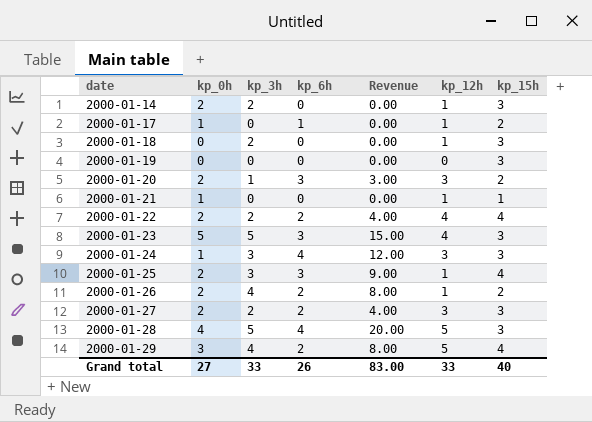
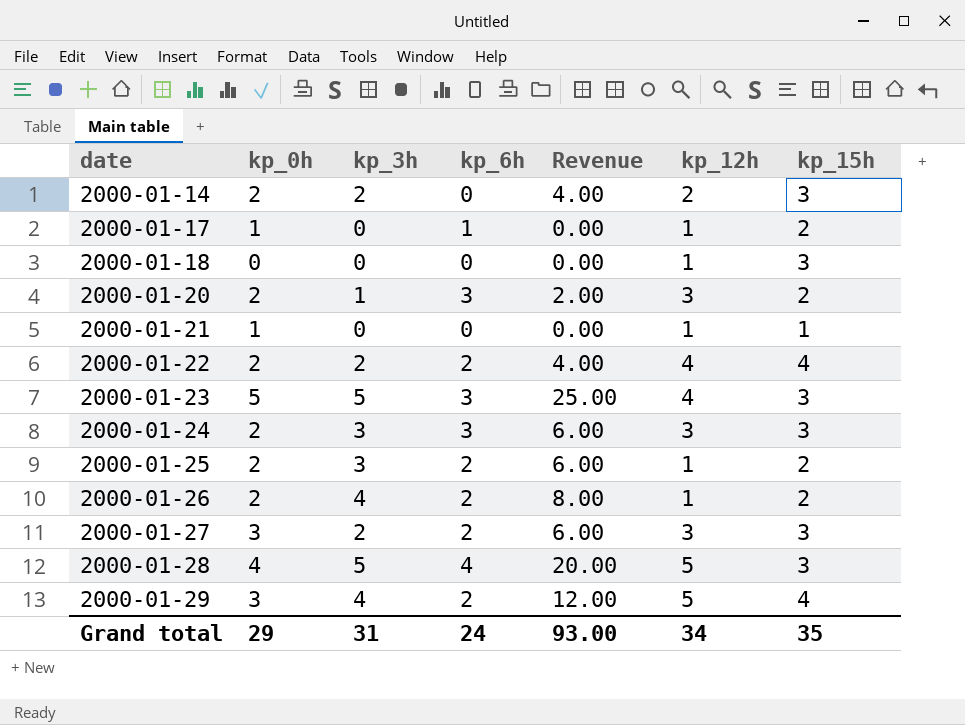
column Revenue | formula: [kp_3h] * [kp_6h] -> [kp_0h] * [kp_3h]
row 2000-01-19: 0 | 0 | 0 | 0.00 | 0 | 3 -> none
2000-01-14 | kp_12h: 1 -> 2
2000-01-18 | kp_3h: 2 -> 0
2000-01-24 | kp_0h: 1 -> 2
2000-01-24 | kp_6h: 4 -> 3
2000-01-25 | kp_6h: 3 -> 2
2000-01-25 | kp_15h: 4 -> 2
2000-01-27 | kp_0h: 2 -> 3
Grand total | kp_0h: 27 -> 29
Grand total | kp_3h: 33 -> 31
Grand total | kp_6h: 26 -> 24
Grand total | Revenue: 83.00 -> 93.00
Grand total | kp_12h: 33 -> 34
Grand total | kp_15h: 40 -> 35

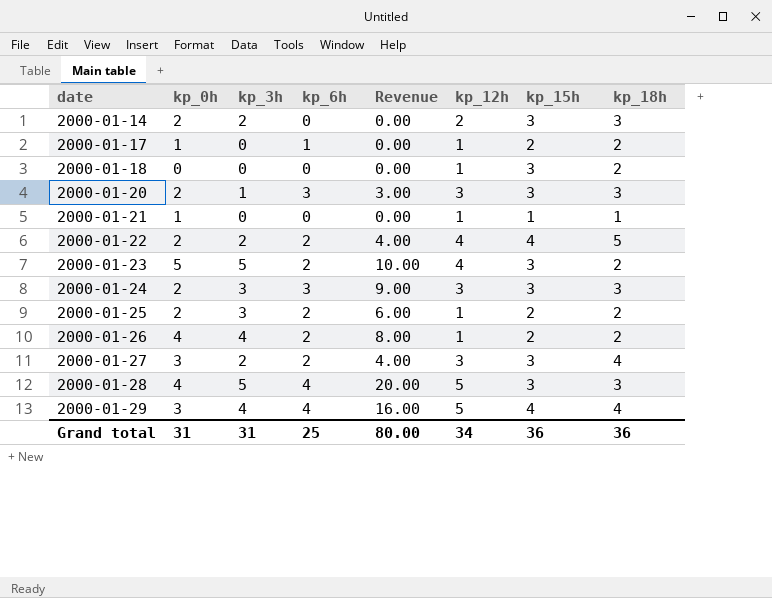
column Revenue | formula: [kp_0h] * [kp_3h] -> [kp_3h] * [kp_6h]
column kp_18h | position: none -> 8
2000-01-20 | kp_15h: 2 -> 3
2000-01-23 | kp_6h: 3 -> 2
2000-01-26 | kp_0h: 2 -> 4
2000-01-29 | kp_6h: 2 -> 4
Grand total | kp_0h: 29 -> 31
Grand total | kp_6h: 24 -> 25
Grand total | Revenue: 93.00 -> 80.00
Grand total | kp_15h: 35 -> 36

